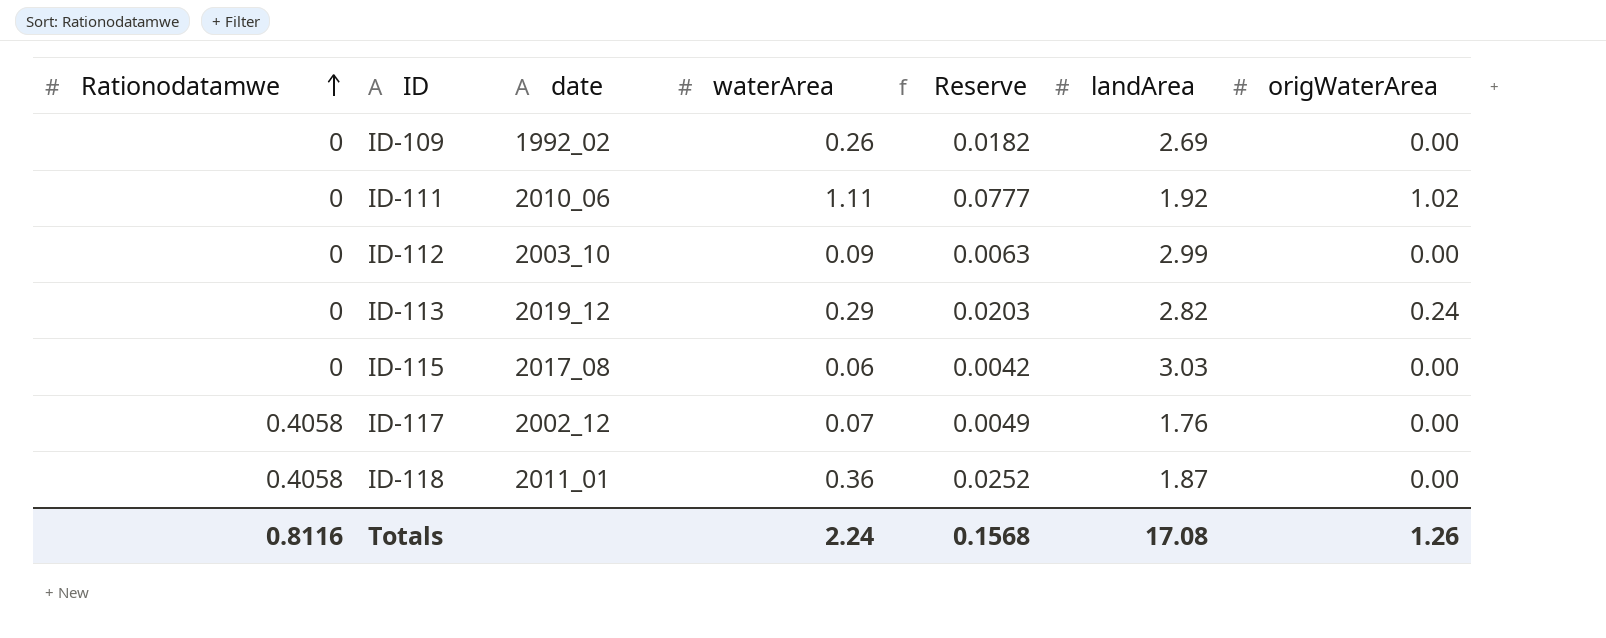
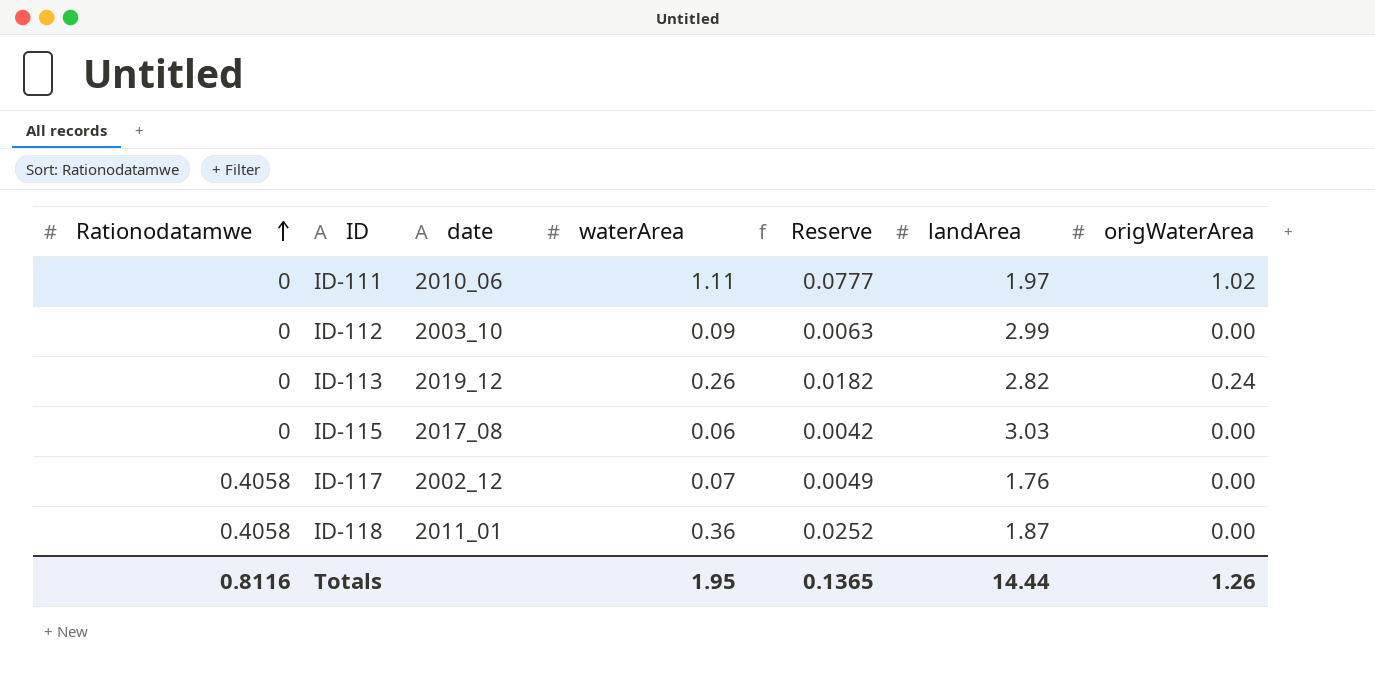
row ID-109: 0 | 1992_02 | 0.26 | 0.0182 | 2.69 | 0.00 -> none
ID-111 | landArea: 1.92 -> 1.97
ID-113 | waterArea: 0.29 -> 0.26
ID-113 | Reserve: 0.0203 -> 0.0182
Totals | waterArea: 2.24 -> 1.95
Totals | Reserve: 0.1568 -> 0.1365
Totals | landArea: 17.08 -> 14.44

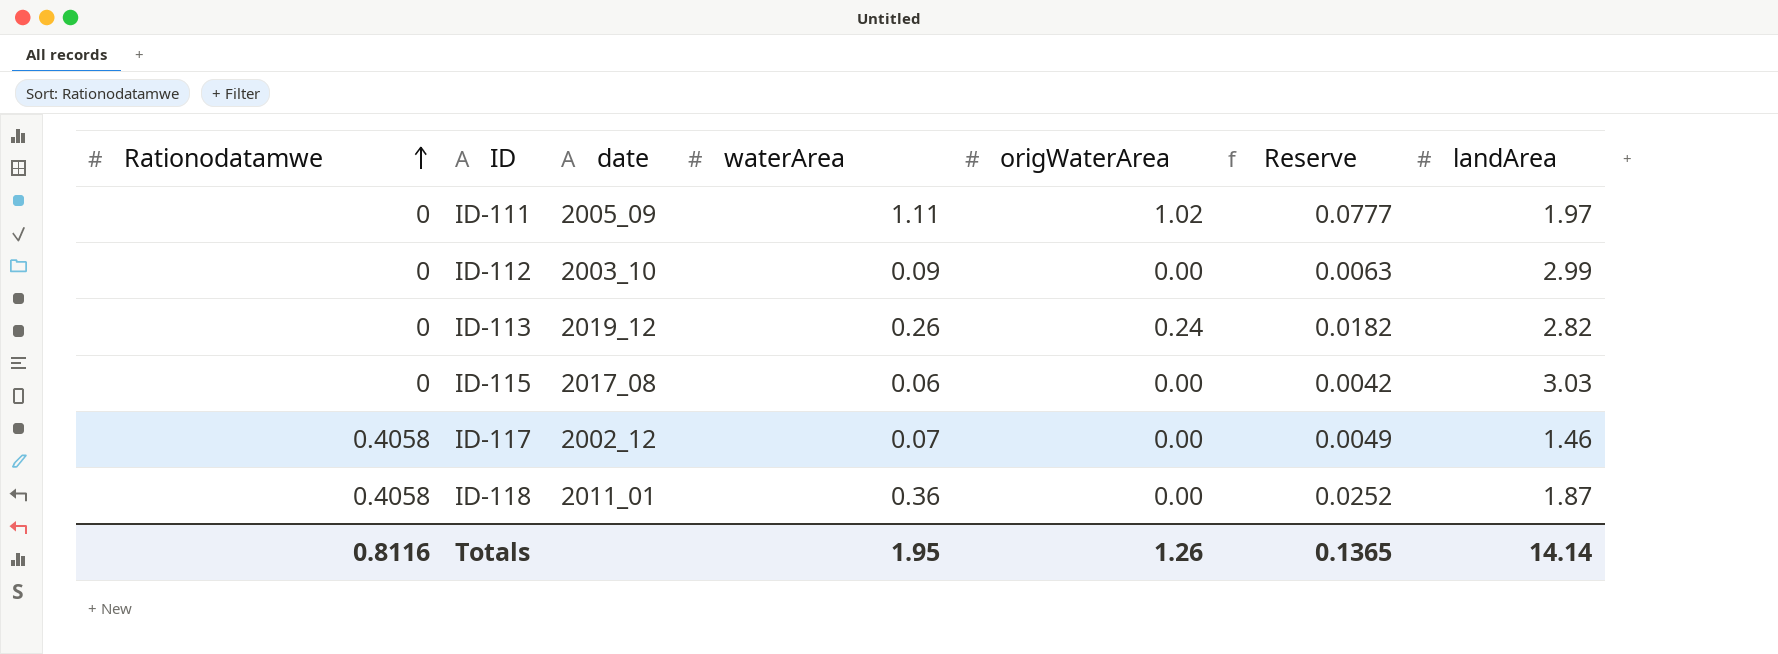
column origWaterArea | position: 7 -> 5
ID-111 | date: 2010_06 -> 2005_09
ID-117 | landArea: 1.76 -> 1.46
Totals | landArea: 14.44 -> 14.14

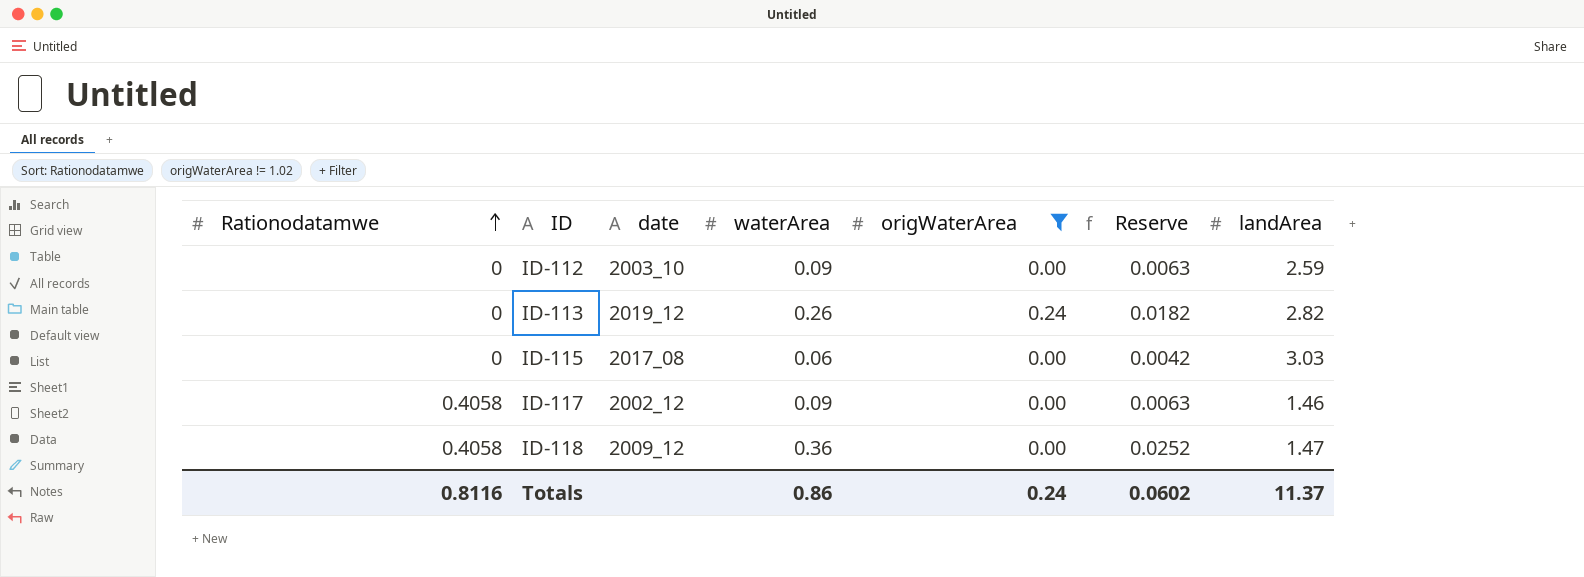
filter: none -> origWaterArea != 1.02
ID-112 | landArea: 2.99 -> 2.59
ID-117 | waterArea: 0.07 -> 0.09
ID-117 | Reserve: 0.0049 -> 0.0063
ID-118 | date: 2011_01 -> 2009_12
ID-118 | landArea: 1.87 -> 1.47
Totals | waterArea: 1.95 -> 0.86
Totals | origWaterArea: 1.26 -> 0.24
Totals | Reserve: 0.1365 -> 0.0602
Totals | landArea: 14.14 -> 11.37

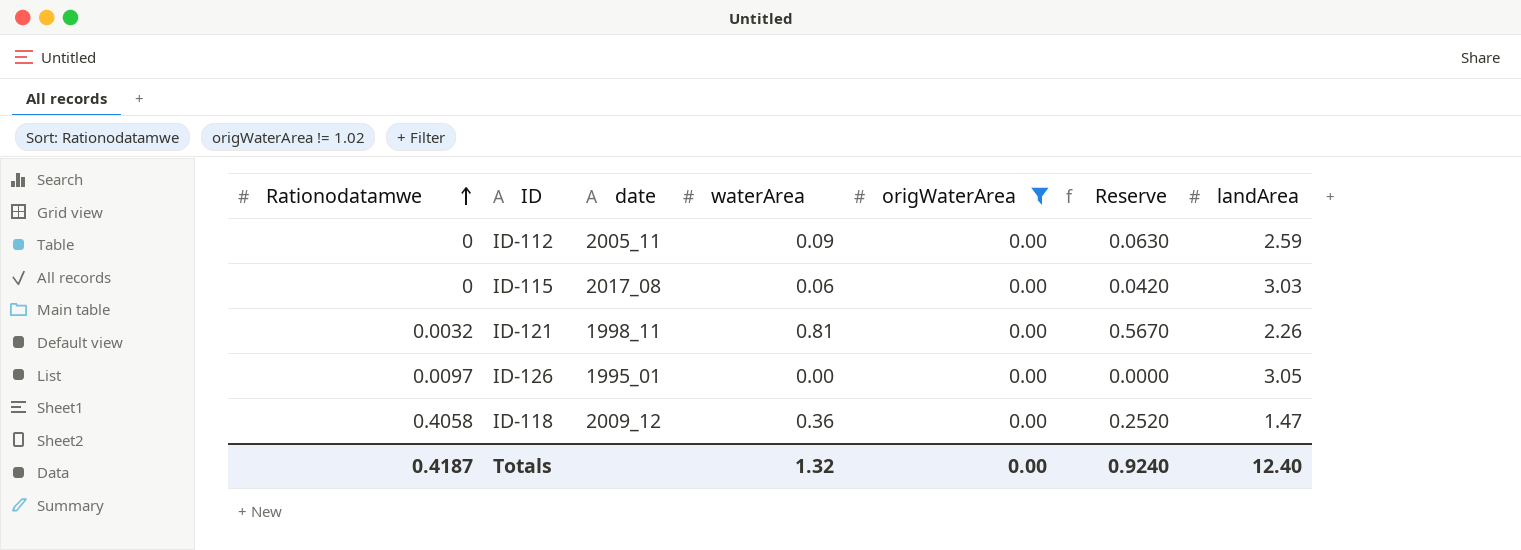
column Reserve | formula: [waterArea] * 0.07 -> [waterArea] * 0.7
row ID-113: 0 | 2019_12 | 0.26 | 0.24 | 0.0182 | 2.82 -> none
row ID-117: 0.4058 | 2002_12 | 0.09 | 0.00 | 0.0063 | 1.46 -> none
ID-112 | date: 2003_10 -> 2005_11
row ID-121: none -> 0.0032 | 1998_11 | 0.81 | 0.00 | 0.5670 | 2.26
row ID-126: none -> 0.0097 | 1995_01 | 0.00 | 0.00 | 0.0000 | 3.05
Totals | Rationodatamwe: 0.8116 -> 0.4187
Totals | waterArea: 0.86 -> 1.32
Totals | origWaterArea: 0.24 -> 0.00
Totals | Reserve: 0.0602 -> 0.9240
Totals | landArea: 11.37 -> 12.40

